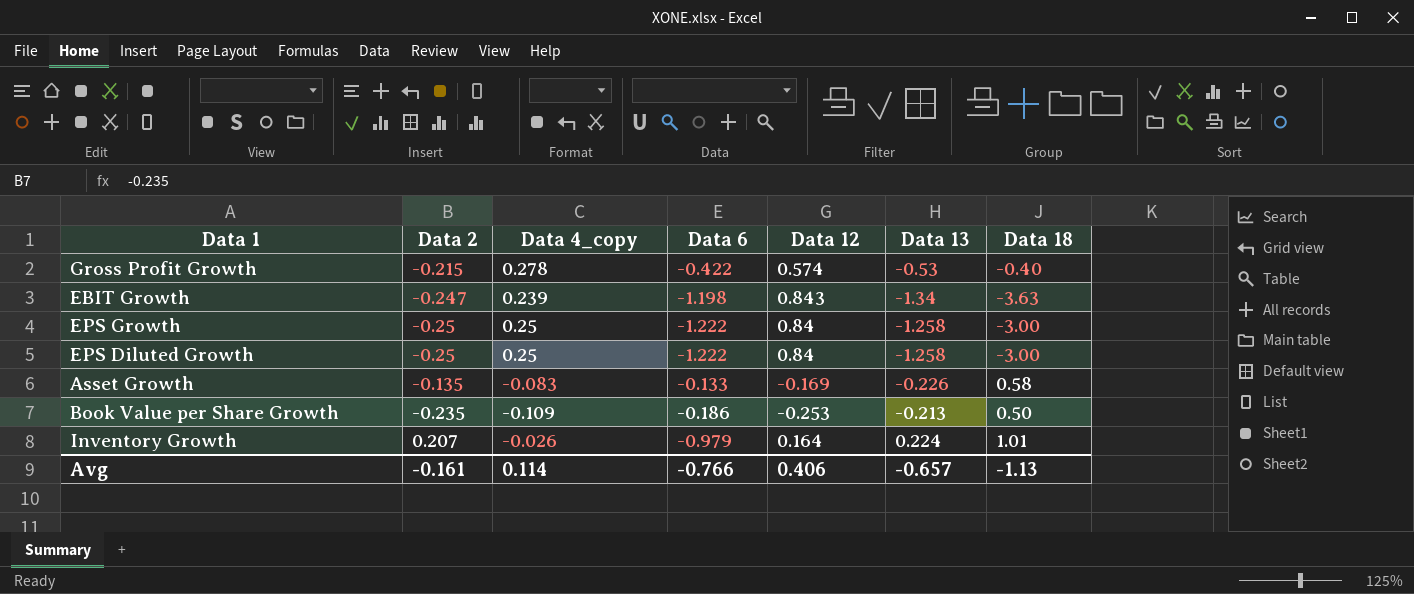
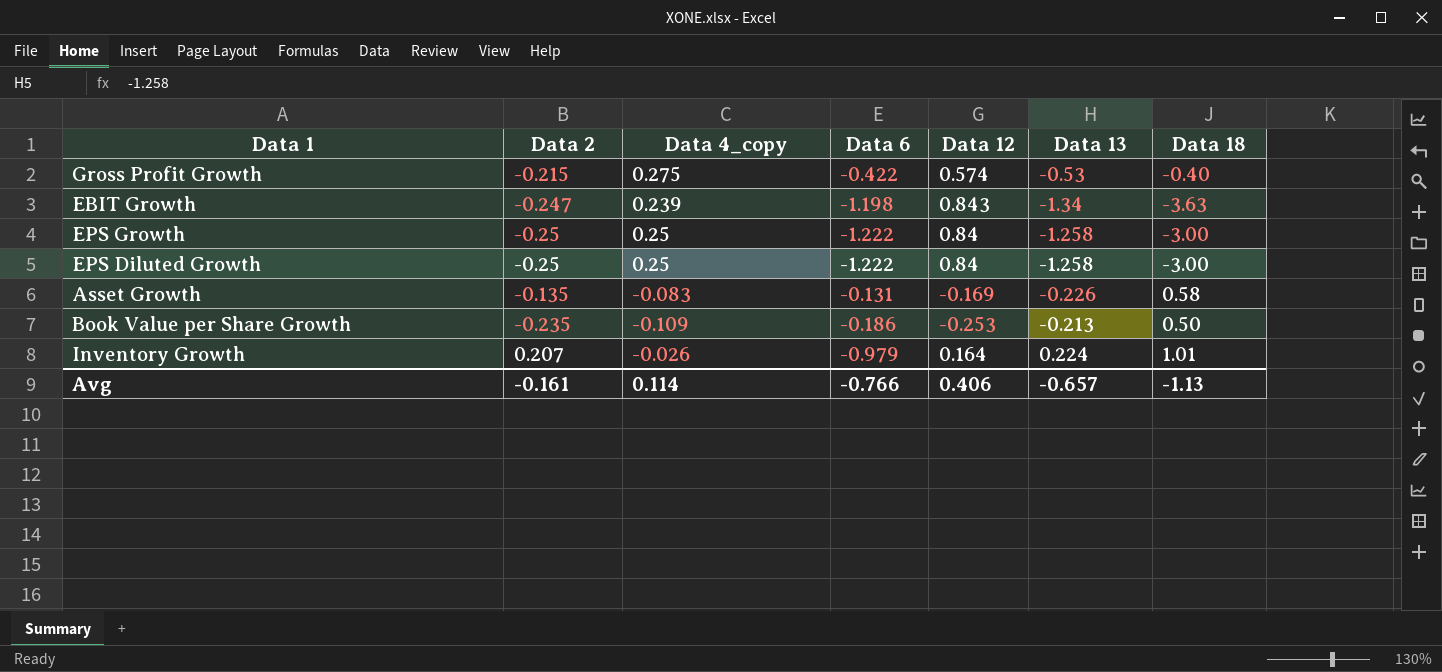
Gross Profit Growth | Data 4_copy: 0.278 -> 0.275
Asset Growth | Data 6: -0.133 -> -0.131

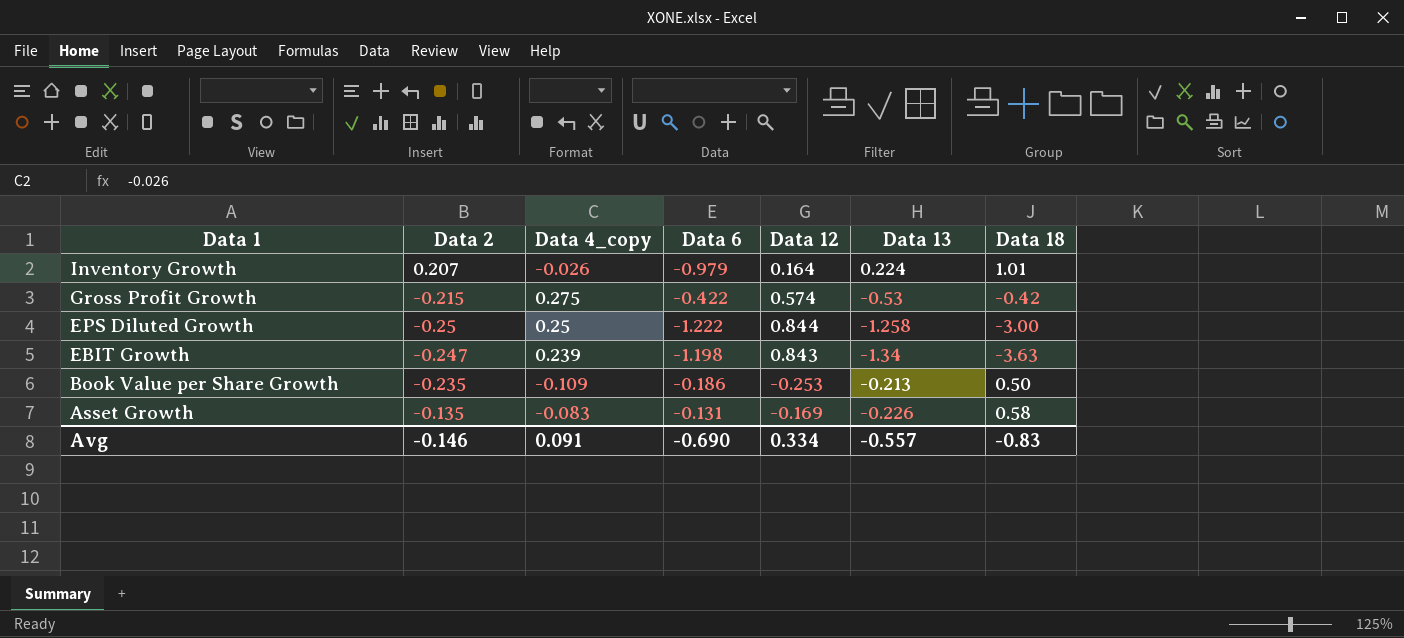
row order: none -> Data 1 descending
row EPS Growth: -0.25 | 0.25 | -1.222 | 0.84 | -1.258 | -3.00 -> none
Gross Profit Growth | Data 18: -0.40 -> -0.42
EPS Diluted Growth | Data 12: 0.84 -> 0.844
Avg | Data 2: -0.161 -> -0.146
Avg | Data 4_copy: 0.114 -> 0.091
Avg | Data 6: -0.766 -> -0.690
Avg | Data 12: 0.406 -> 0.334
Avg | Data 13: -0.657 -> -0.557
Avg | Data 18: -1.13 -> -0.83

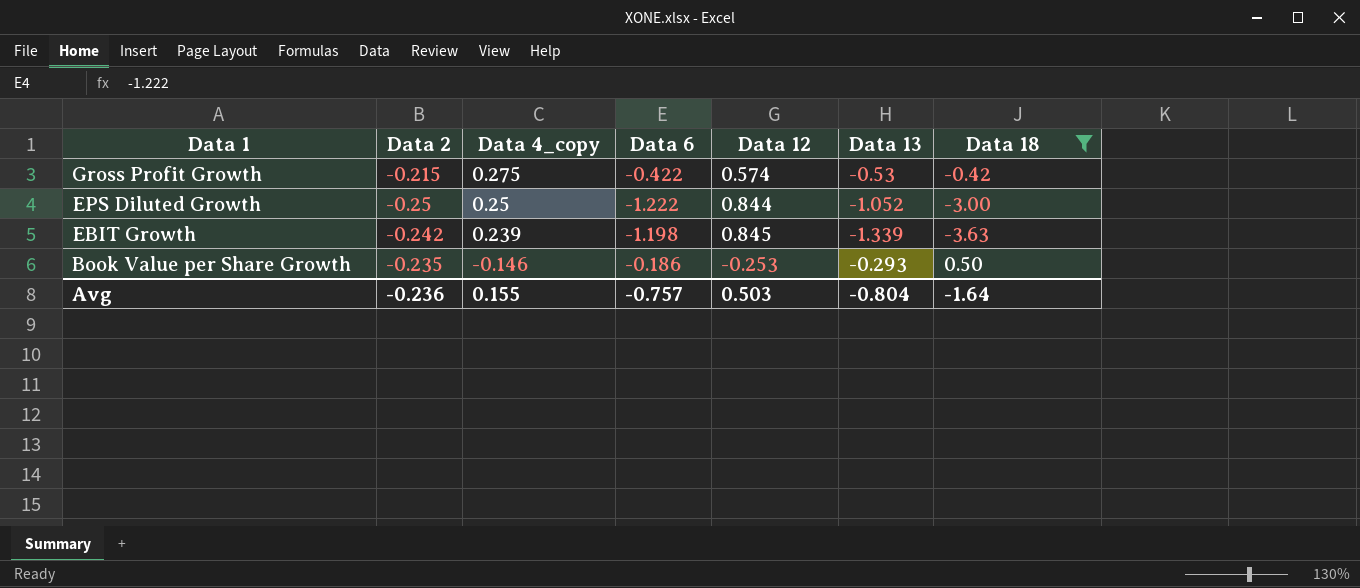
filter: none -> Data 18 <= 0.50
EPS Diluted Growth | Data 13: -1.258 -> -1.052
EBIT Growth | Data 2: -0.247 -> -0.242
EBIT Growth | Data 12: 0.843 -> 0.845
EBIT Growth | Data 13: -1.34 -> -1.339
Book Value per Share Growth | Data 4_copy: -0.109 -> -0.146
Book Value per Share Growth | Data 13: -0.213 -> -0.293
Avg | Data 2: -0.146 -> -0.236
Avg | Data 4_copy: 0.091 -> 0.155
Avg | Data 6: -0.690 -> -0.757
Avg | Data 12: 0.334 -> 0.503
Avg | Data 13: -0.557 -> -0.804
Avg | Data 18: -0.83 -> -1.64

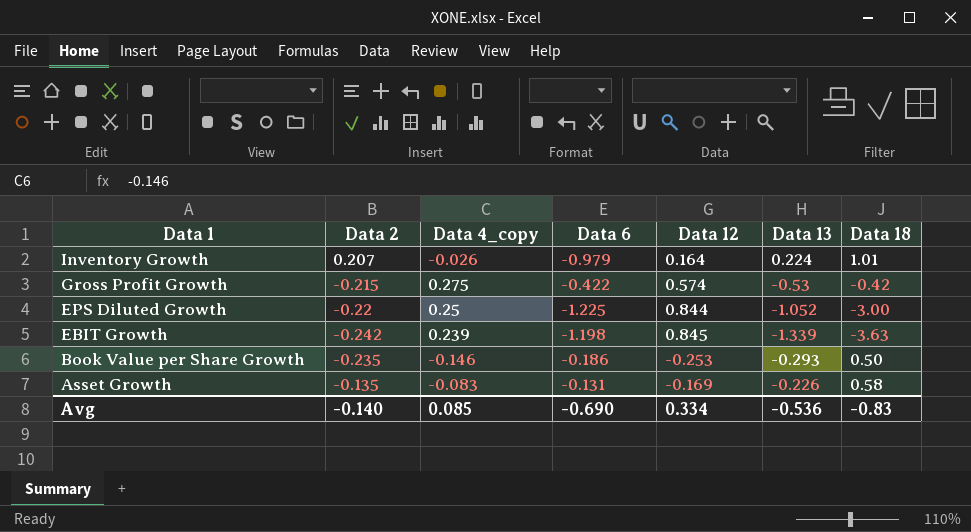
filter: Data 18 <= 0.50 -> none
EPS Diluted Growth | Data 2: -0.25 -> -0.22
EPS Diluted Growth | Data 6: -1.222 -> -1.225
Avg | Data 2: -0.236 -> -0.140
Avg | Data 4_copy: 0.155 -> 0.085
Avg | Data 6: -0.757 -> -0.690
Avg | Data 12: 0.503 -> 0.334
Avg | Data 13: -0.804 -> -0.536
Avg | Data 18: -1.64 -> -0.83

